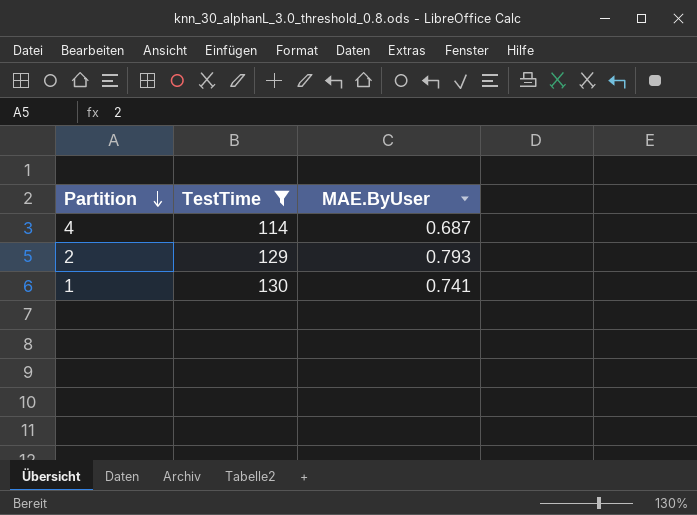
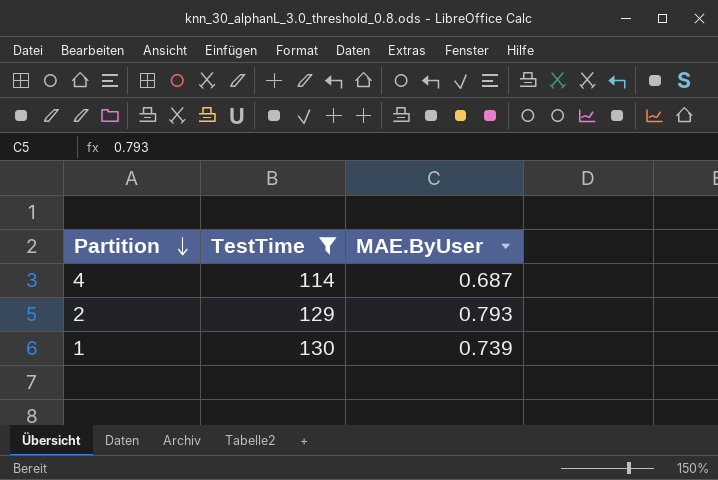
1 | MAE.ByUser: 0.741 -> 0.739

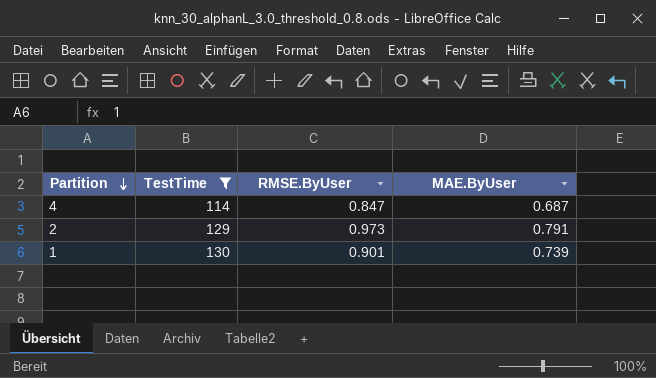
column RMSE.ByUser | position: none -> 3
2 | MAE.ByUser: 0.793 -> 0.791

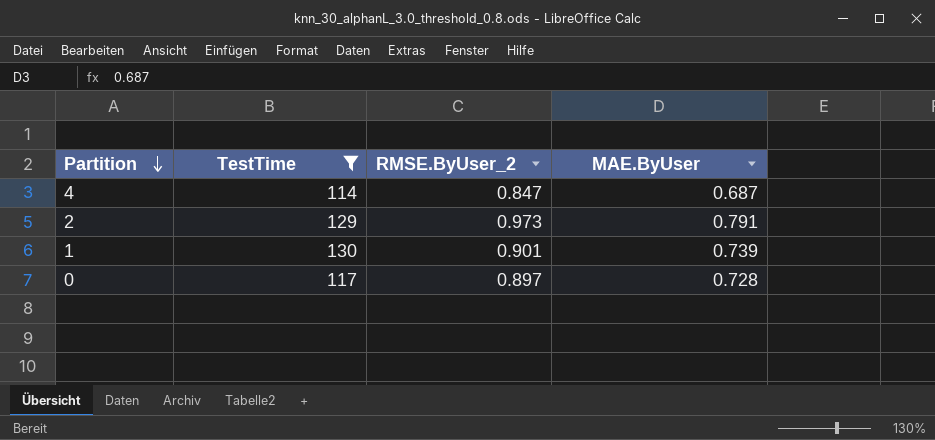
column name: RMSE.ByUser -> RMSE.ByUser_2
row 0: none -> 117 | 0.897 | 0.728

